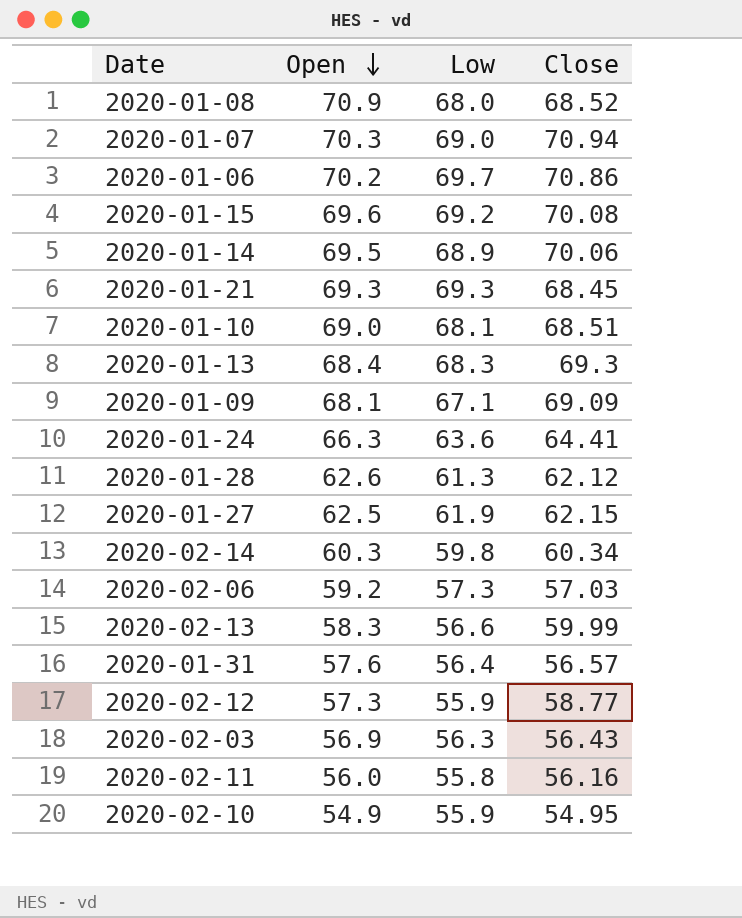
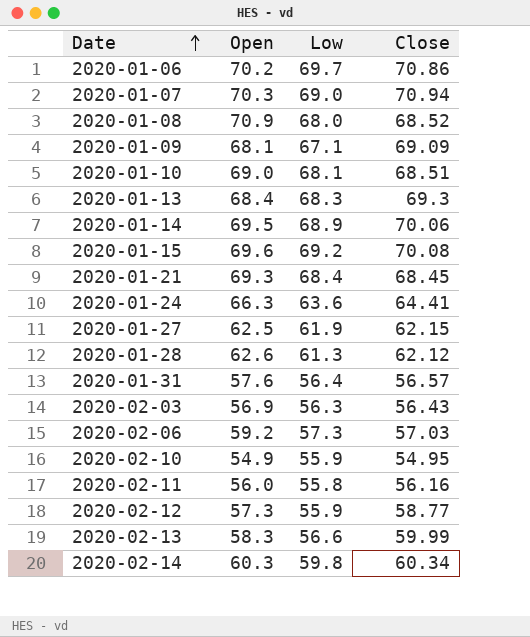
row order: Open descending -> Date ascending
2020-01-21 | Low: 69.3 -> 68.4

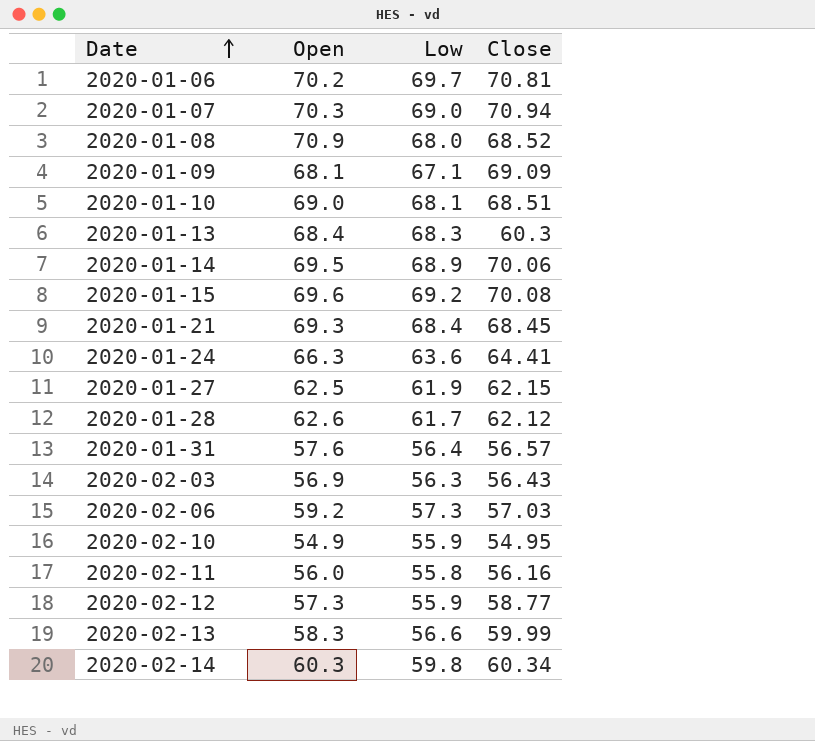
2020-01-06 | Close: 70.86 -> 70.81
2020-01-13 | Close: 69.3 -> 60.3
2020-01-28 | Low: 61.3 -> 61.7

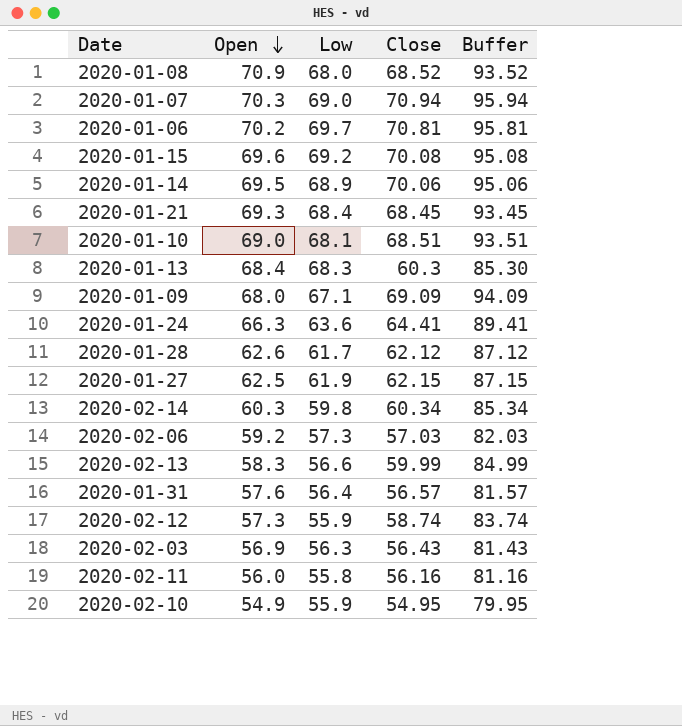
row order: Date ascending -> Open descending
column Buffer | formula: none -> [Close] + 25
2020-01-09 | Open: 68.1 -> 68.0
2020-02-12 | Close: 58.77 -> 58.74

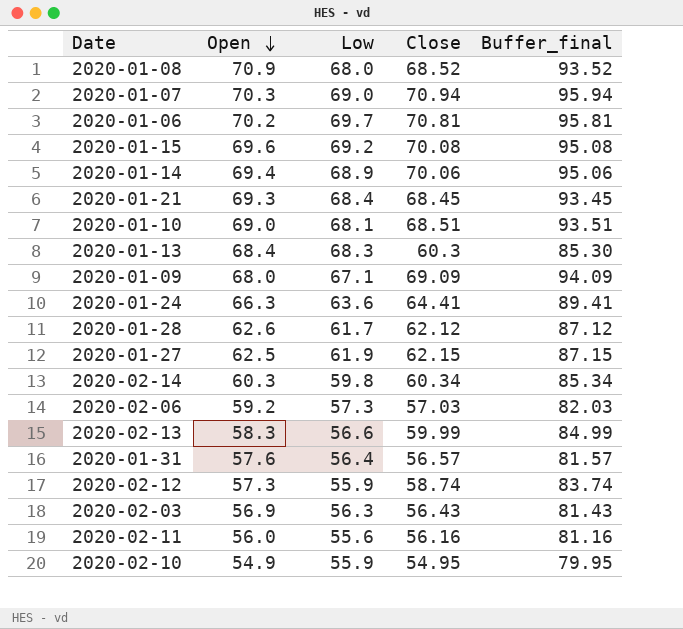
column name: Buffer -> Buffer_final
2020-01-14 | Open: 69.5 -> 69.4
2020-02-11 | Low: 55.8 -> 55.6

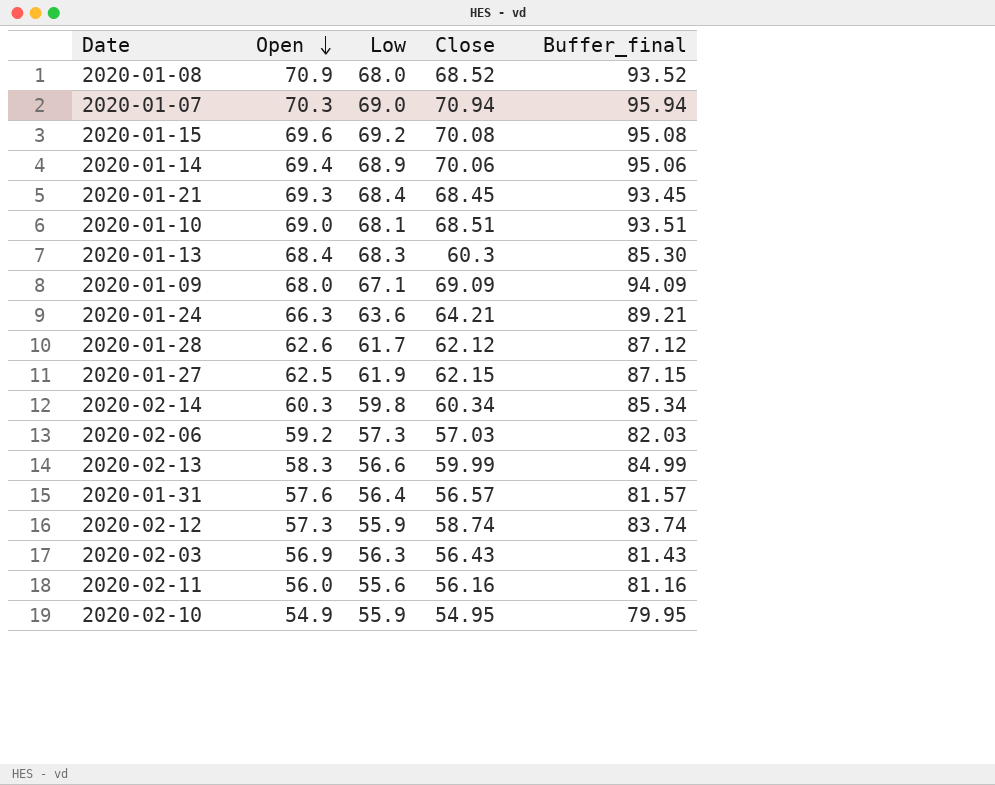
row 2020-01-06: 70.2 | 69.7 | 70.81 | 95.81 -> none
2020-01-24 | Close: 64.41 -> 64.21
2020-01-24 | Buffer_final: 89.41 -> 89.21

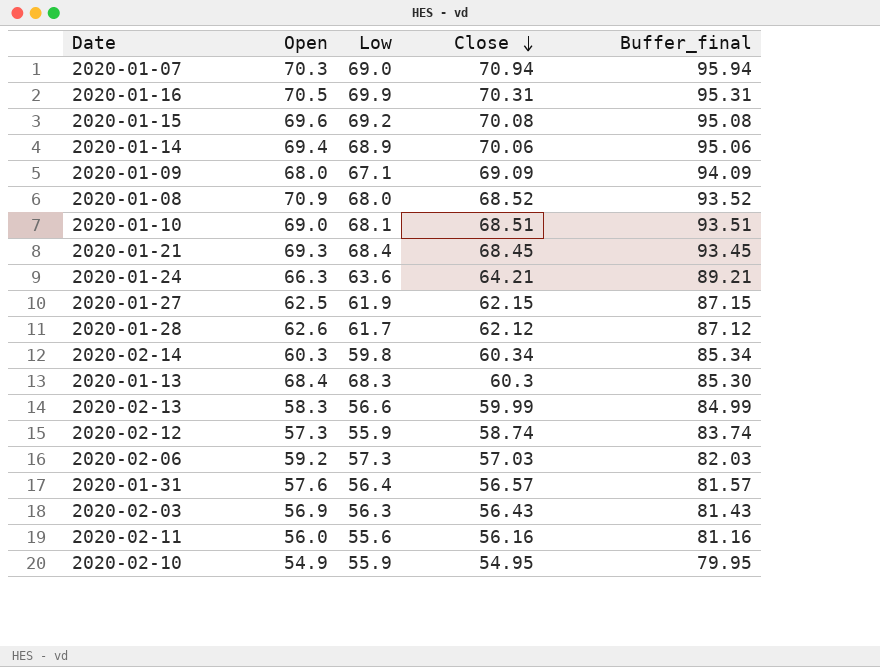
row order: Open descending -> Close descending
row 2020-01-16: none -> 70.5 | 69.9 | 70.31 | 95.31

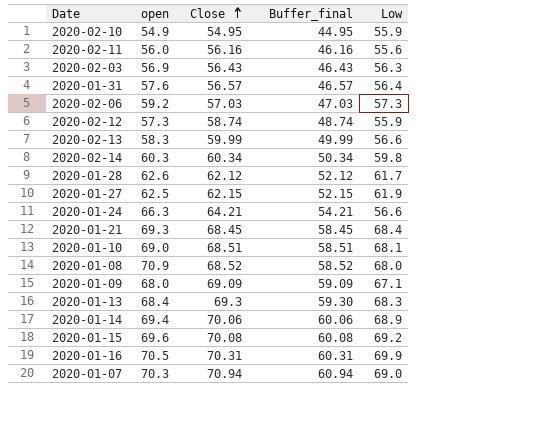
row order: Close descending -> Close ascending
column name: Open -> open
column Buffer_final | formula: [Close] + 25 -> [Close] - 10
column Low | position: 3 -> 5
2020-01-24 | Low: 63.6 -> 56.6
2020-01-13 | Close: 60.3 -> 69.3

